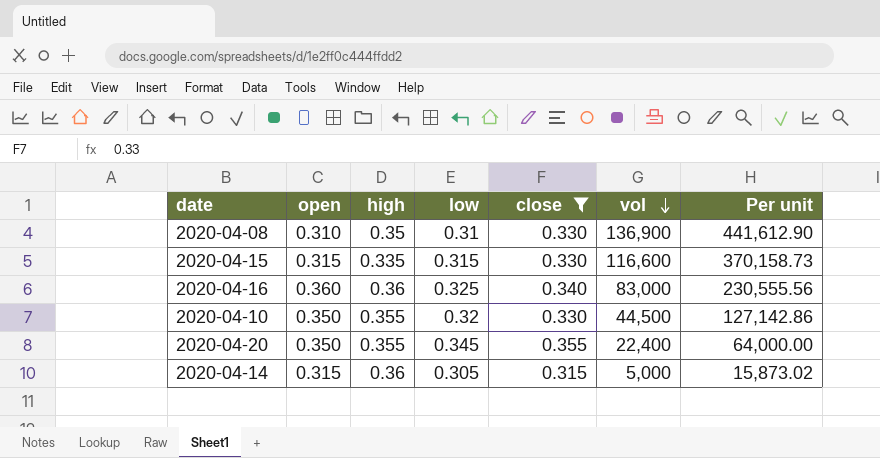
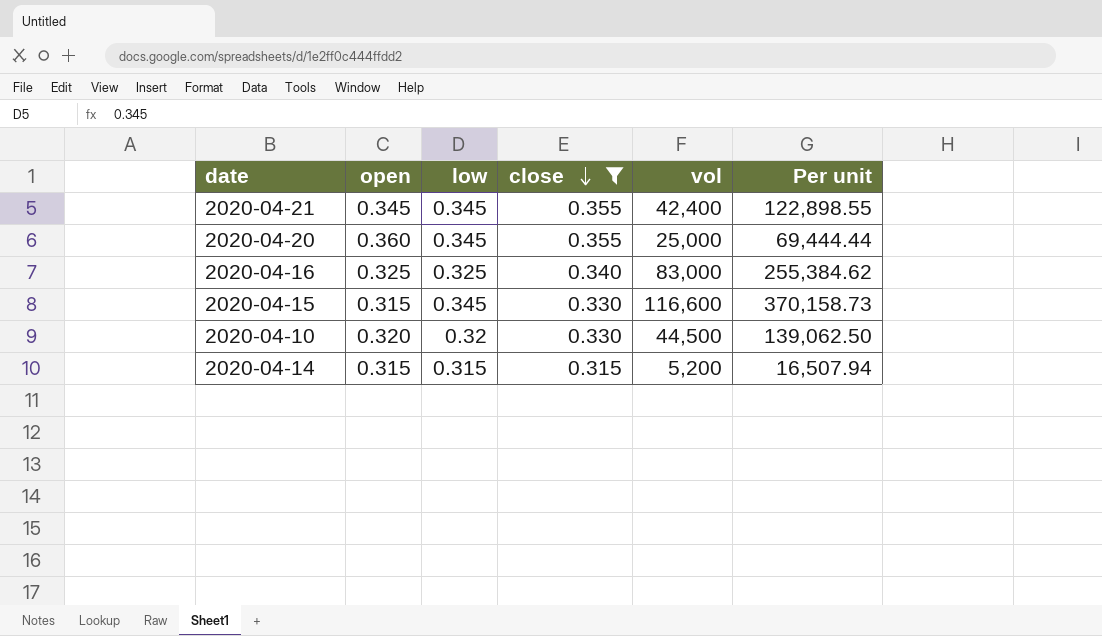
row order: vol descending -> close descending
column high | position: 3 -> none
row 2020-04-08: 0.310 | 0.35 | 0.31 | 0.330 | 136,900 | 441,612.90 -> none
row 2020-04-21: none -> 0.345 | 0.345 | 0.355 | 42,400 | 122,898.55
2020-04-20 | open: 0.350 -> 0.360
2020-04-20 | vol: 22,400 -> 25,000
2020-04-20 | Per unit: 64,000.00 -> 69,444.44
2020-04-16 | open: 0.360 -> 0.325
2020-04-16 | Per unit: 230,555.56 -> 255,384.62
2020-04-15 | low: 0.315 -> 0.345
2020-04-10 | open: 0.350 -> 0.320
2020-04-10 | Per unit: 127,142.86 -> 139,062.50
2020-04-14 | low: 0.305 -> 0.315
2020-04-14 | vol: 5,000 -> 5,200
2020-04-14 | Per unit: 15,873.02 -> 16,507.94

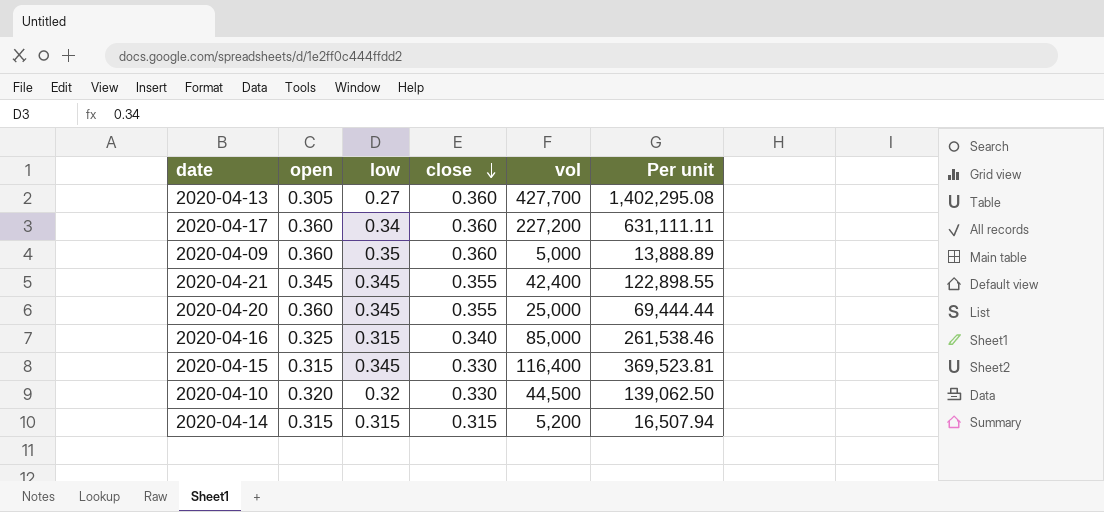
filter: close != 0.360 -> none
2020-04-16 | low: 0.325 -> 0.315
2020-04-16 | vol: 83,000 -> 85,000
2020-04-16 | Per unit: 255,384.62 -> 261,538.46
2020-04-15 | vol: 116,600 -> 116,400
2020-04-15 | Per unit: 370,158.73 -> 369,523.81

